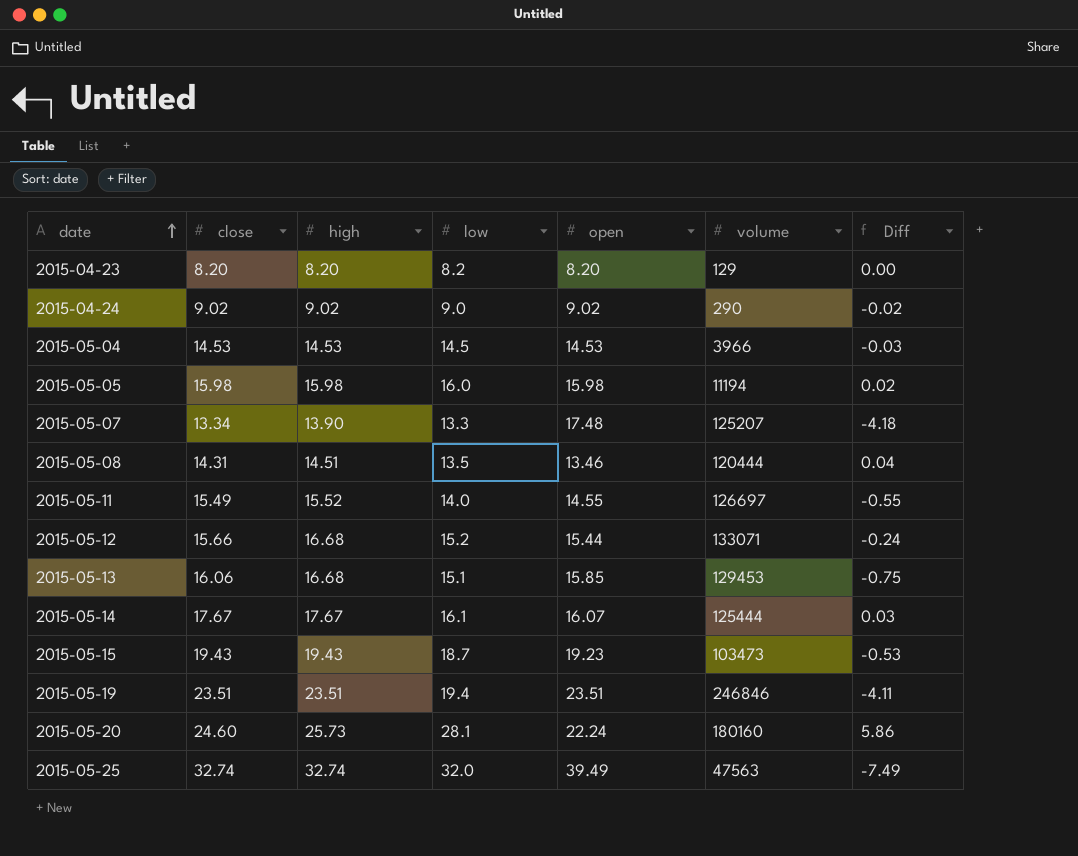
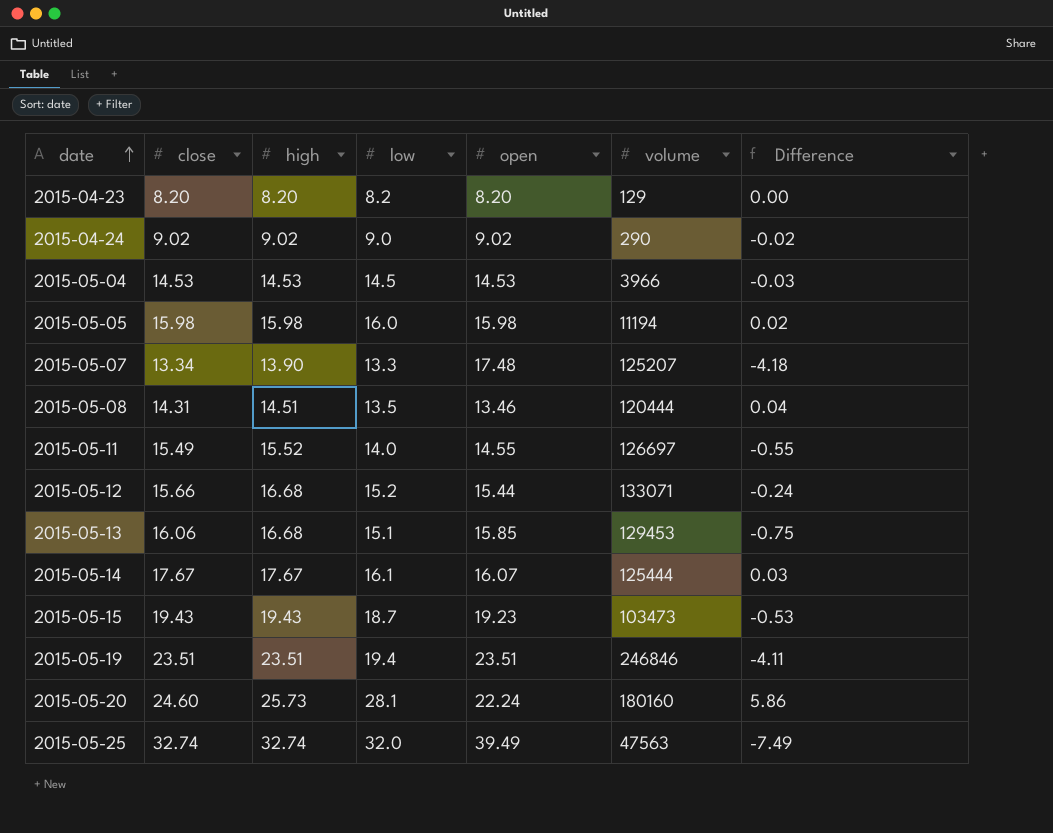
column name: Diff -> Difference

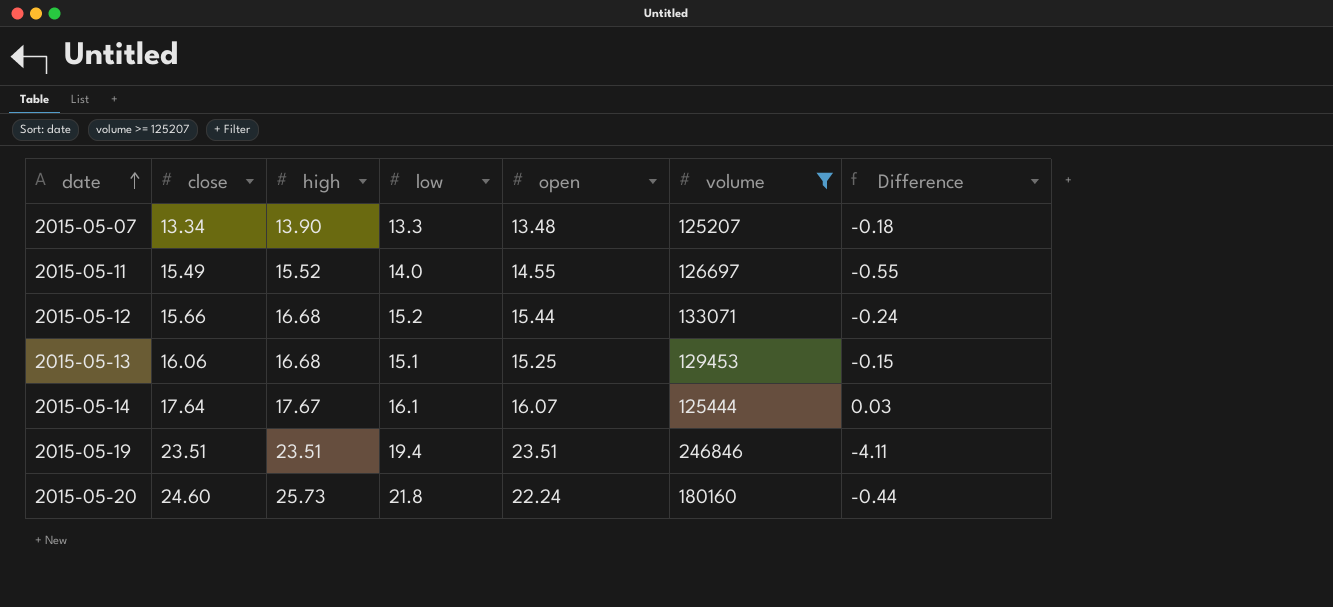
filter: none -> volume >= 125207
2015-05-07 | open: 17.48 -> 13.48
2015-05-07 | Difference: -4.18 -> -0.18
2015-05-13 | open: 15.85 -> 15.25
2015-05-13 | Difference: -0.75 -> -0.15
2015-05-14 | close: 17.67 -> 17.64
2015-05-20 | low: 28.1 -> 21.8
2015-05-20 | Difference: 5.86 -> -0.44

